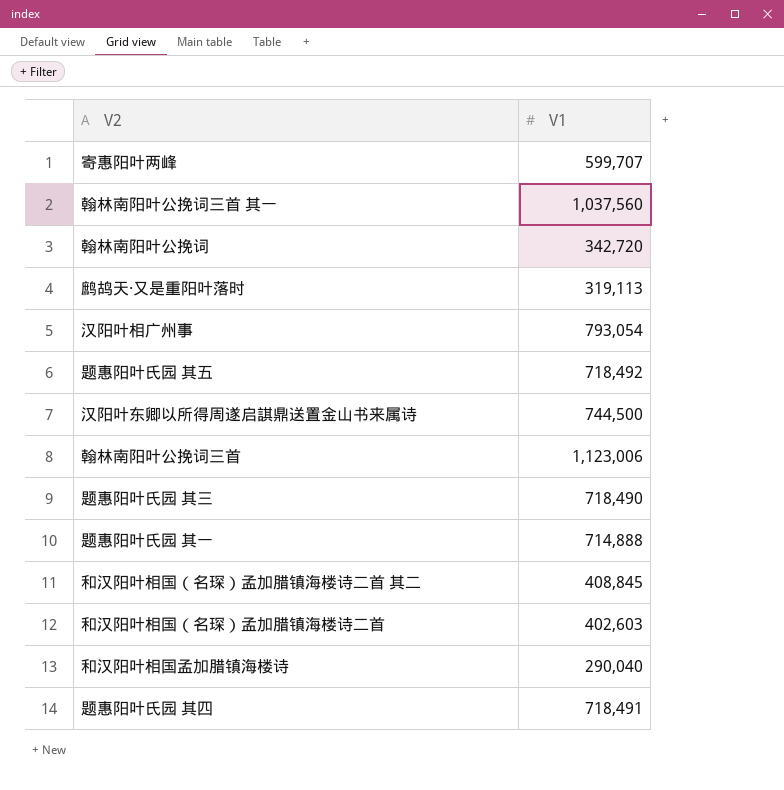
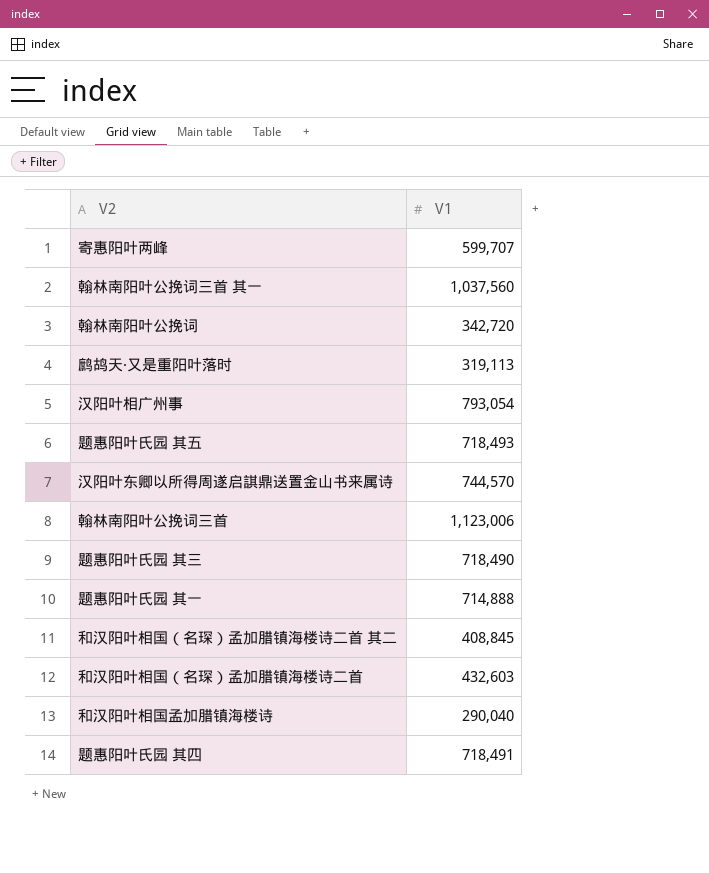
题惠阳叶氏园 其五 | V1: 718,492 -> 718,493
汉阳叶东卿以所得周遂启諆鼎送置金山书来属诗 | V1: 744,500 -> 744,570
和汉阳叶相国（名琛）孟加腊镇海楼诗二首 | V1: 402,603 -> 432,603

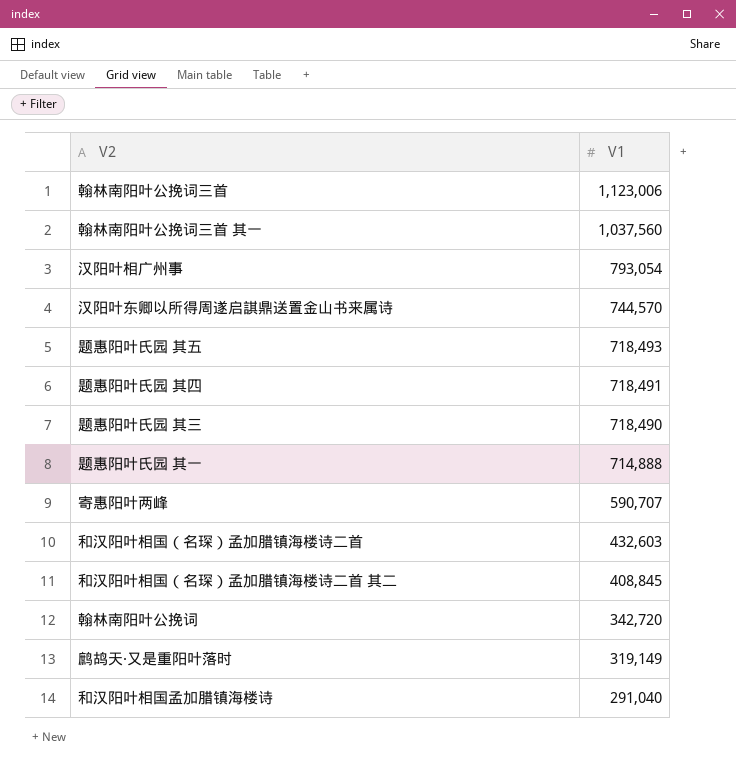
row order: none -> V1 descending
寄惠阳叶两峰 | V1: 599,707 -> 590,707
鹧鸪天·又是重阳叶落时 | V1: 319,113 -> 319,149
和汉阳叶相国孟加腊镇海楼诗 | V1: 290,040 -> 291,040

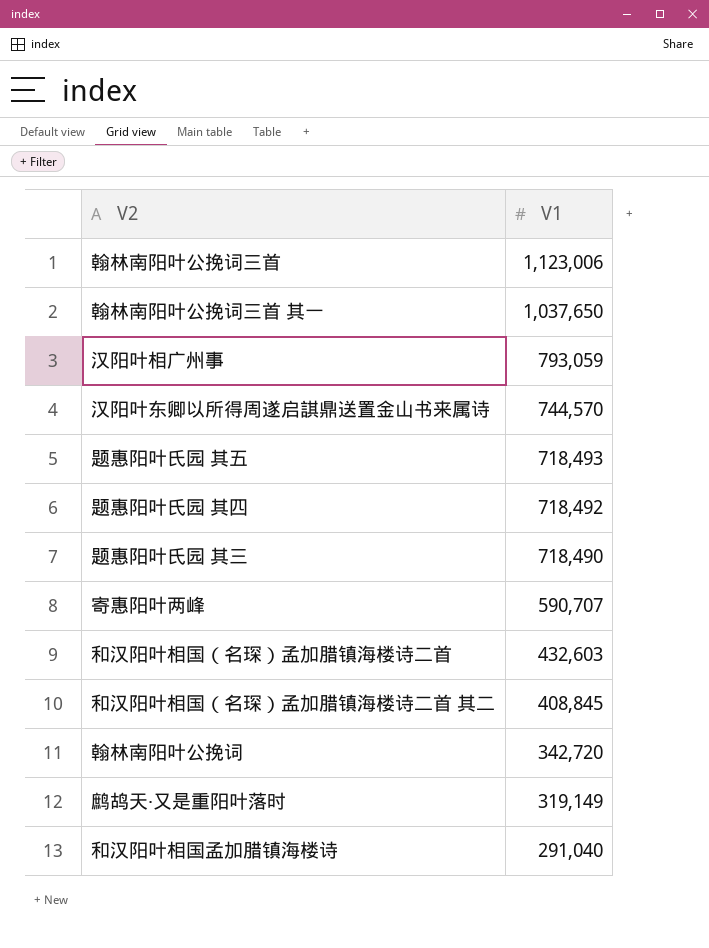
row 题惠阳叶氏园 其一: 714,888 -> none
翰林南阳叶公挽词三首 其一 | V1: 1,037,560 -> 1,037,650
汉阳叶相广州事 | V1: 793,054 -> 793,059
题惠阳叶氏园 其四 | V1: 718,491 -> 718,492

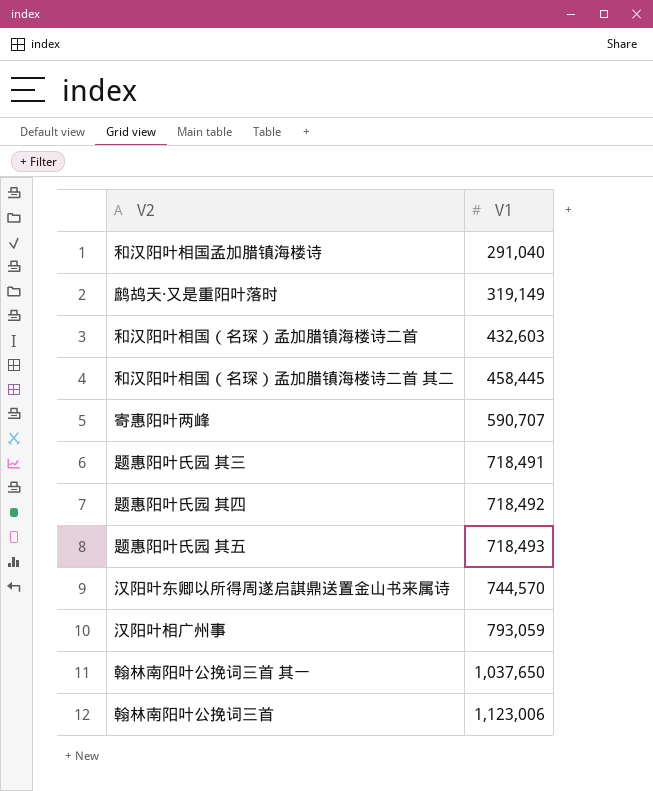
row order: V1 descending -> V1 ascending
row 翰林南阳叶公挽词: 342,720 -> none
和汉阳叶相国（名琛）孟加腊镇海楼诗二首 其二 | V1: 408,845 -> 458,445
题惠阳叶氏园 其三 | V1: 718,490 -> 718,491

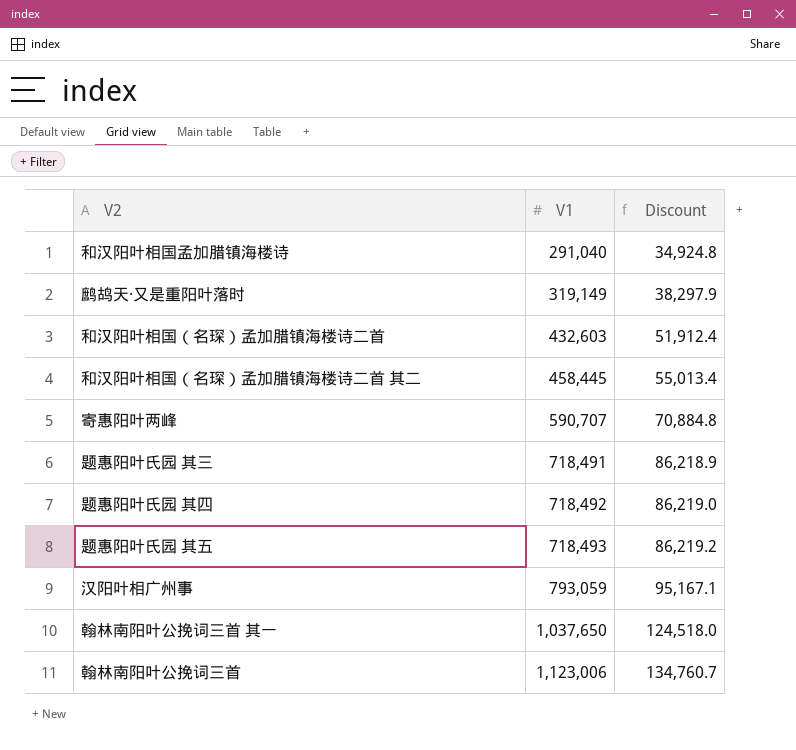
column Discount | formula: none -> [V1] * 0.12
row 汉阳叶东卿以所得周遂启諆鼎送置金山书来属诗: 744,570 -> none

